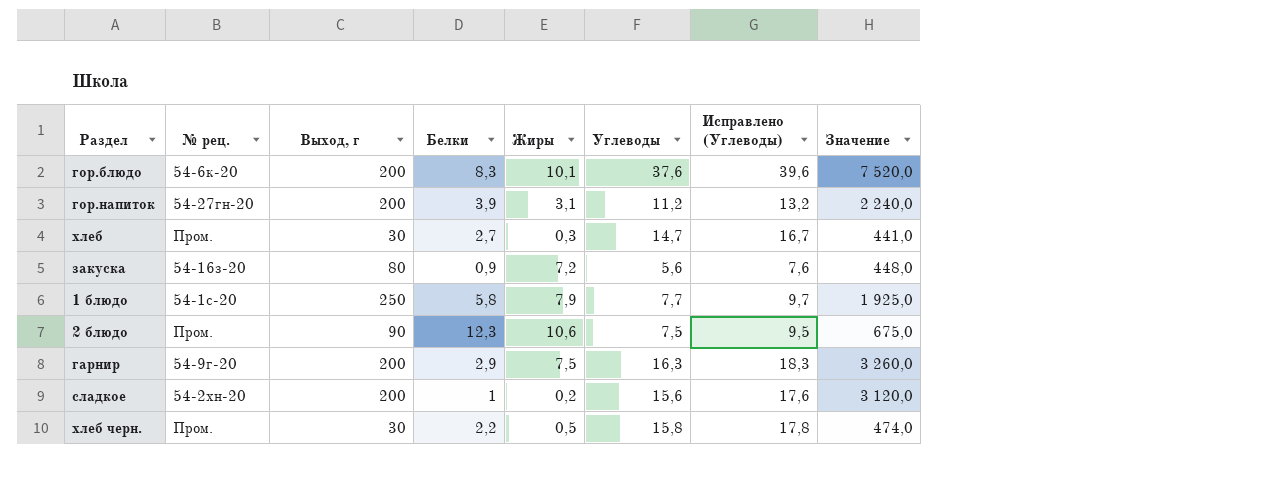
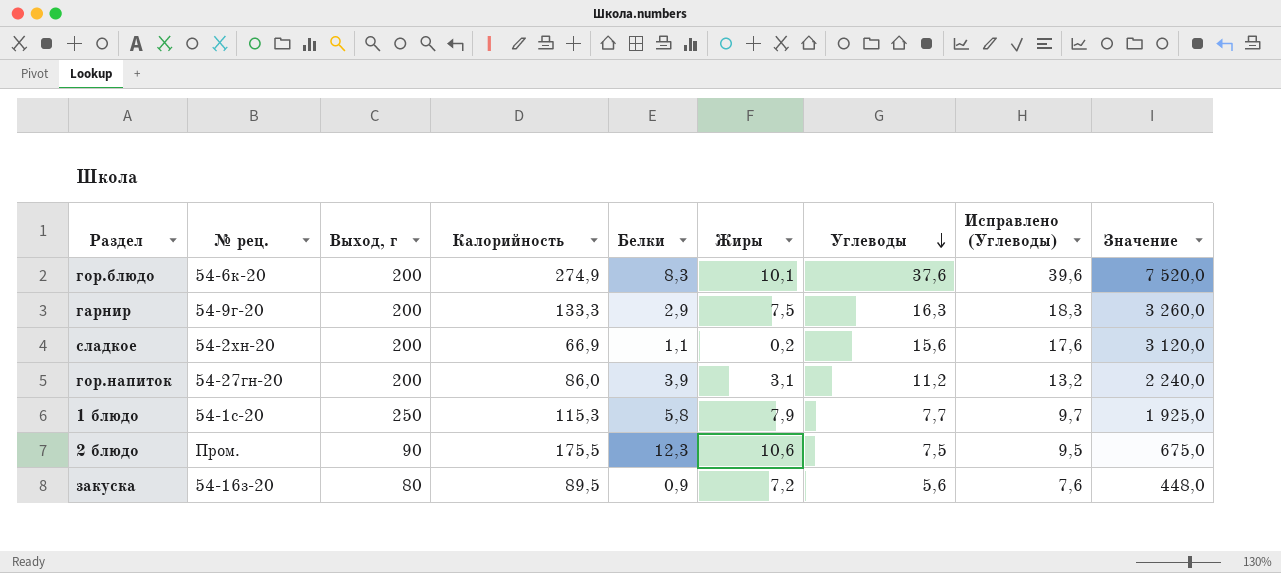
row order: none -> Углеводы descending
column Калорийность | position: none -> 4
row хлеб: Пром. | 30 | 2,7 | 0,3 | 14,7 | 16,7 | 441,0 -> none
row хлеб черн.: Пром. | 30 | 2,2 | 0,5 | 15,8 | 17,8 | 474,0 -> none
сладкое | Белки: 1 -> 1,1

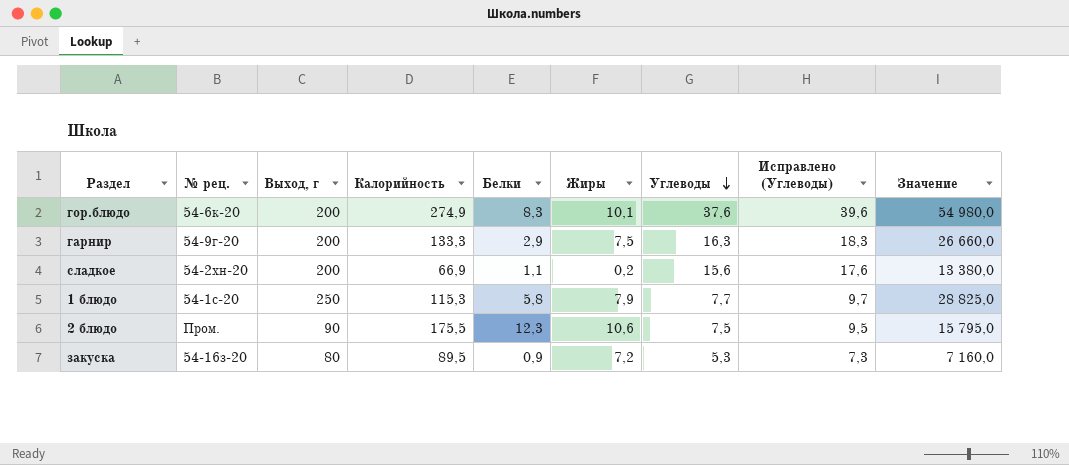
column Значение | formula: [Выход, г] * [Углеводы] -> [Выход, г] * [Калорийность]
row гор.напиток: 54-27гн-20 | 200 | 86,0 | 3,9 | 3,1 | 11,2 | 13,2 | 2 240,0 -> none
закуска | Углеводы: 5,6 -> 5,3
закуска | Исправлено (Углеводы): 7,6 -> 7,3

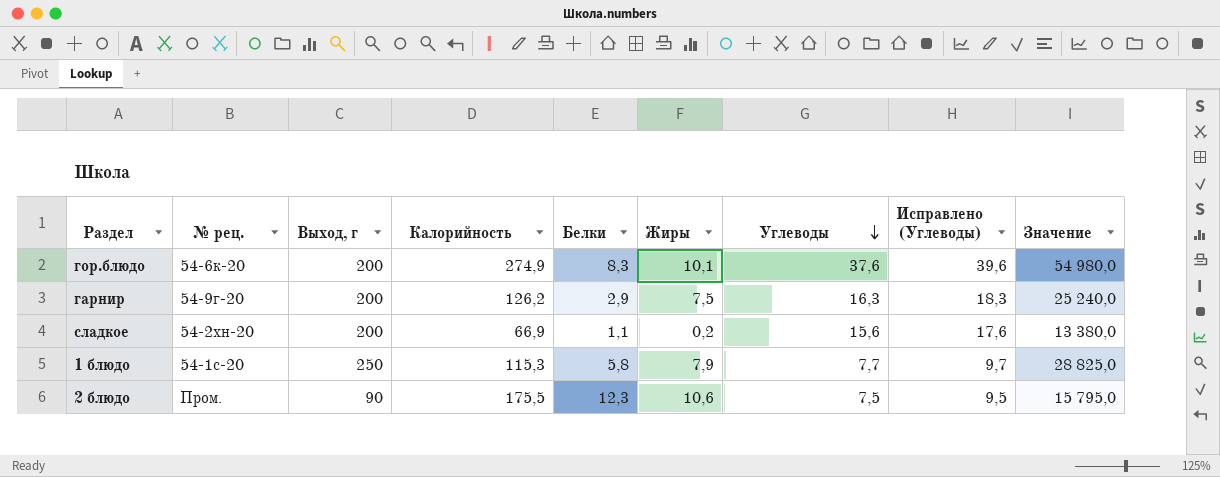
row закуска: 54-16з-20 | 80 | 89,5 | 0,9 | 7,2 | 5,3 | 7,3 | 7 160,0 -> none
гарнир | Калорийность: 133,3 -> 126,2
гарнир | Значение: 26 660,0 -> 25 240,0

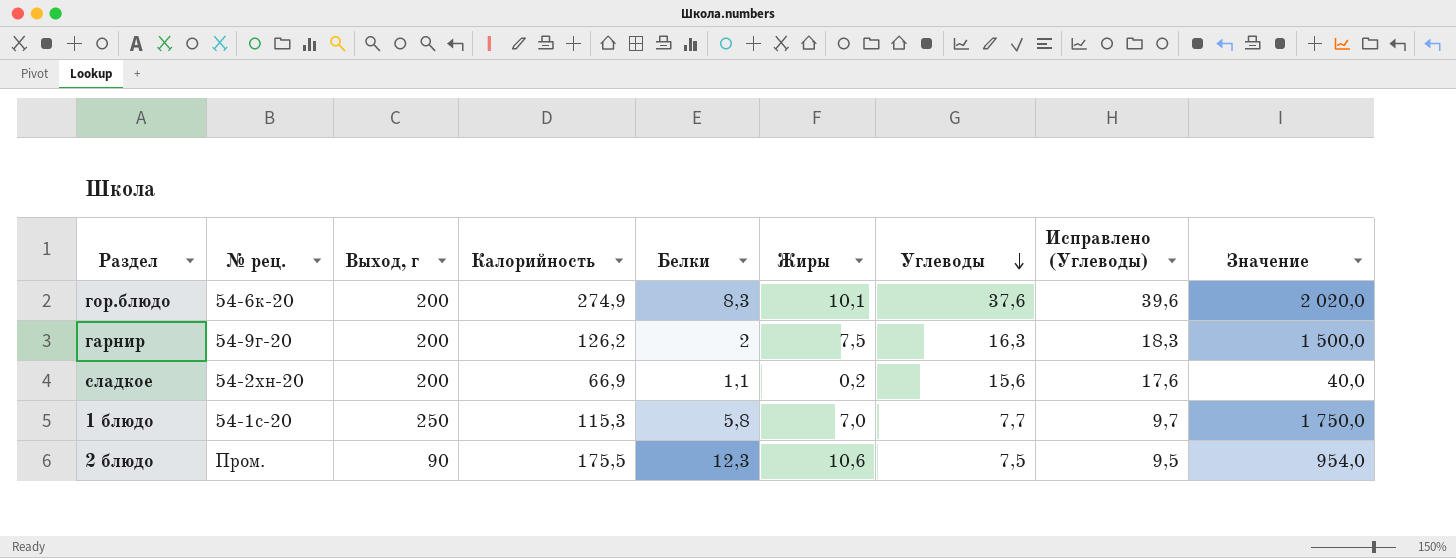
column Значение | formula: [Выход, г] * [Калорийность] -> [Выход, г] * [Жиры]
гарнир | Белки: 2,9 -> 2
1 блюдо | Жиры: 7,9 -> 7,0

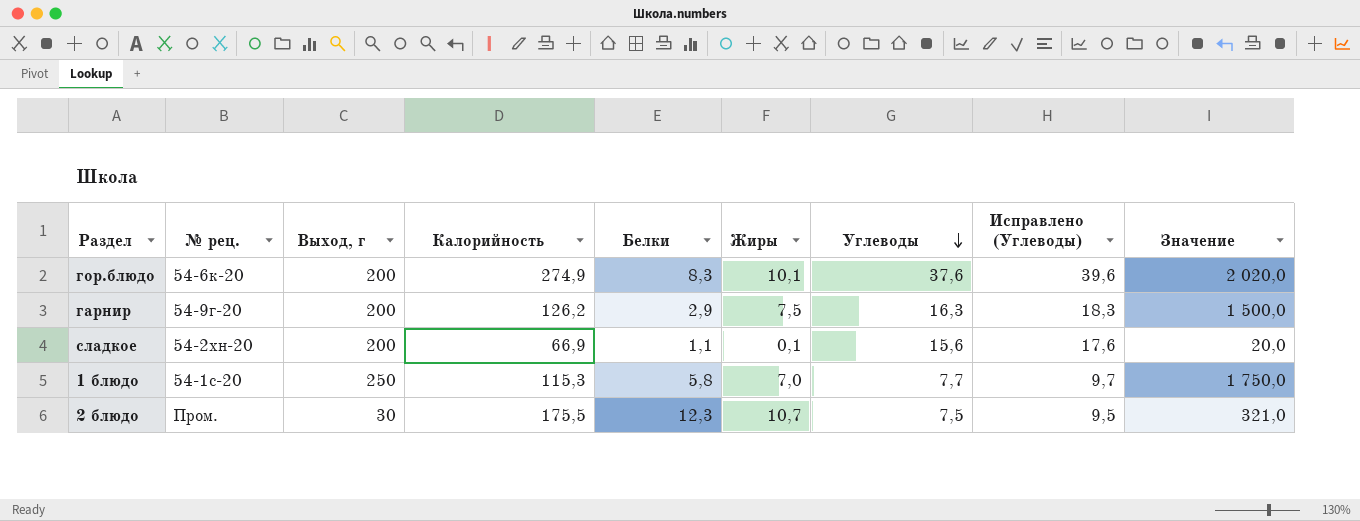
гарнир | Белки: 2 -> 2,9
сладкое | Жиры: 0,2 -> 0,1
сладкое | Значение: 40,0 -> 20,0
2 блюдо | Выход, г: 90 -> 30
2 блюдо | Жиры: 10,6 -> 10,7
2 блюдо | Значение: 954,0 -> 321,0

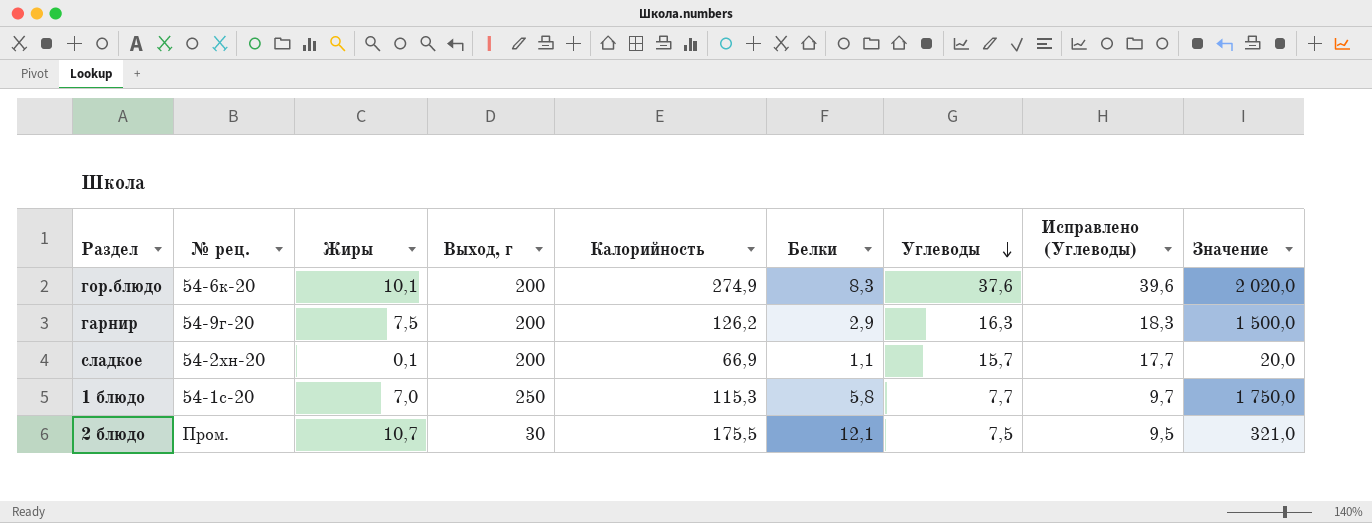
column Жиры | position: 6 -> 3
сладкое | Углеводы: 15,6 -> 15,7
сладкое | Исправлено (Углеводы): 17,6 -> 17,7
2 блюдо | Белки: 12,3 -> 12,1

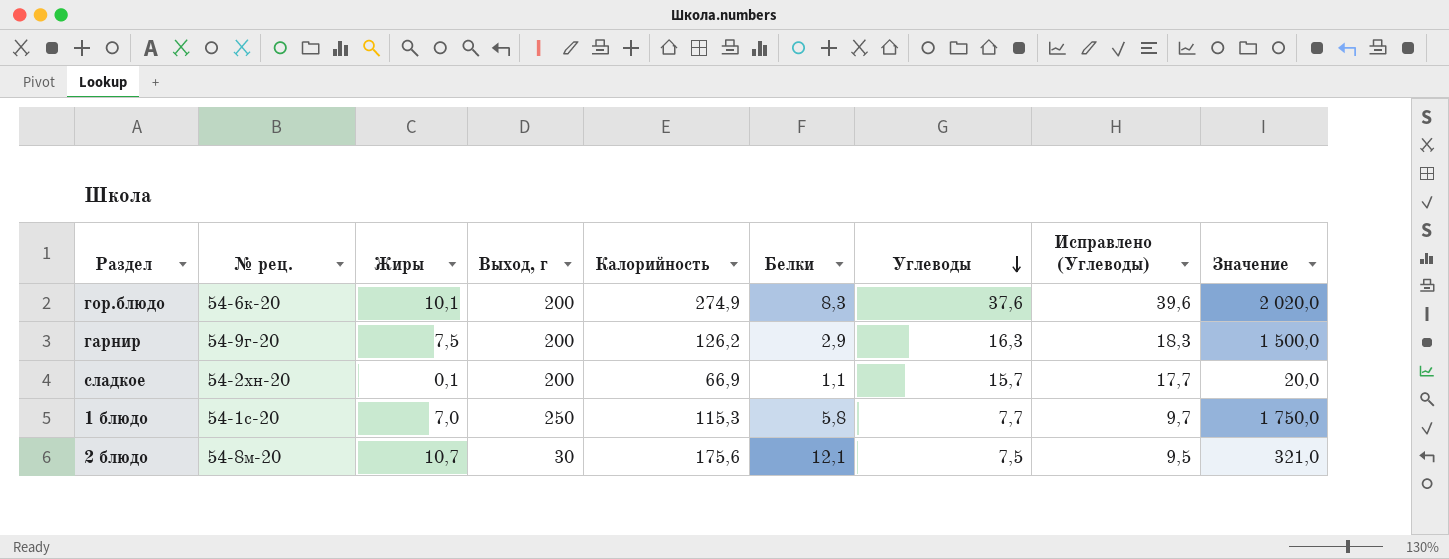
2 блюдо | № рец.: Пром. -> 54-8м-20
2 блюдо | Калорийность: 175,5 -> 175,6

